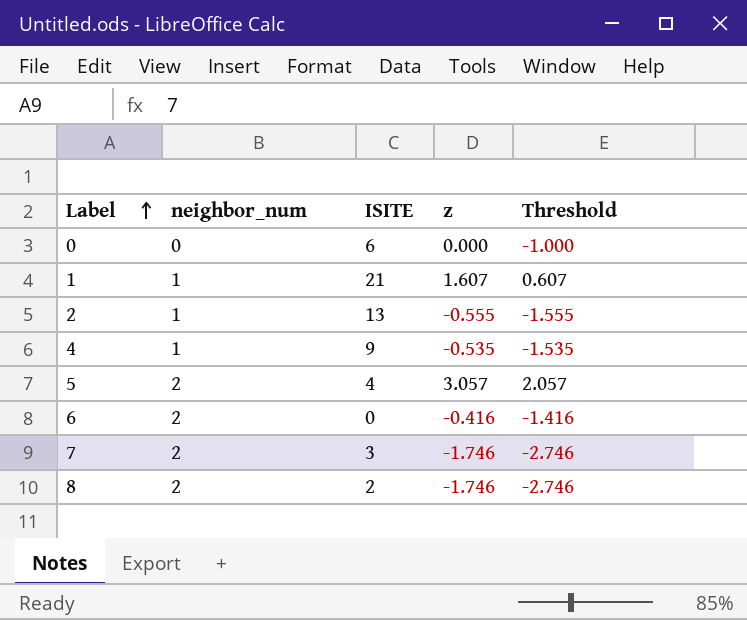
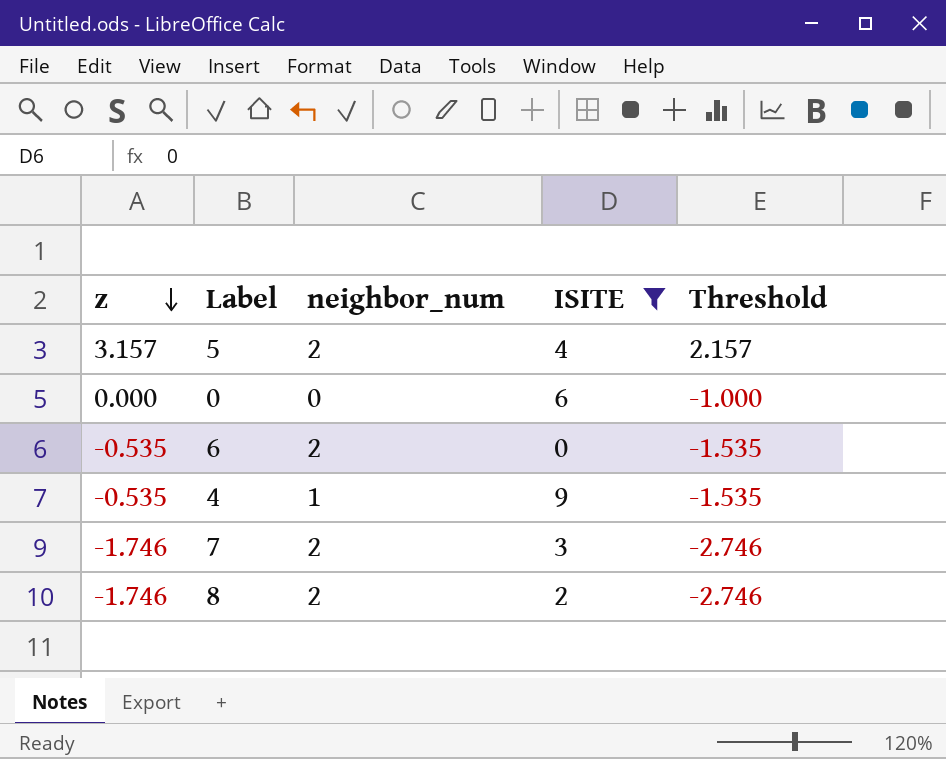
filter: none -> ISITE <= 9
row order: Label ascending -> z descending
column z | position: 4 -> 1
5 | z: 3.057 -> 3.157
5 | Threshold: 2.057 -> 2.157
6 | z: -0.416 -> -0.535
6 | Threshold: -1.416 -> -1.535

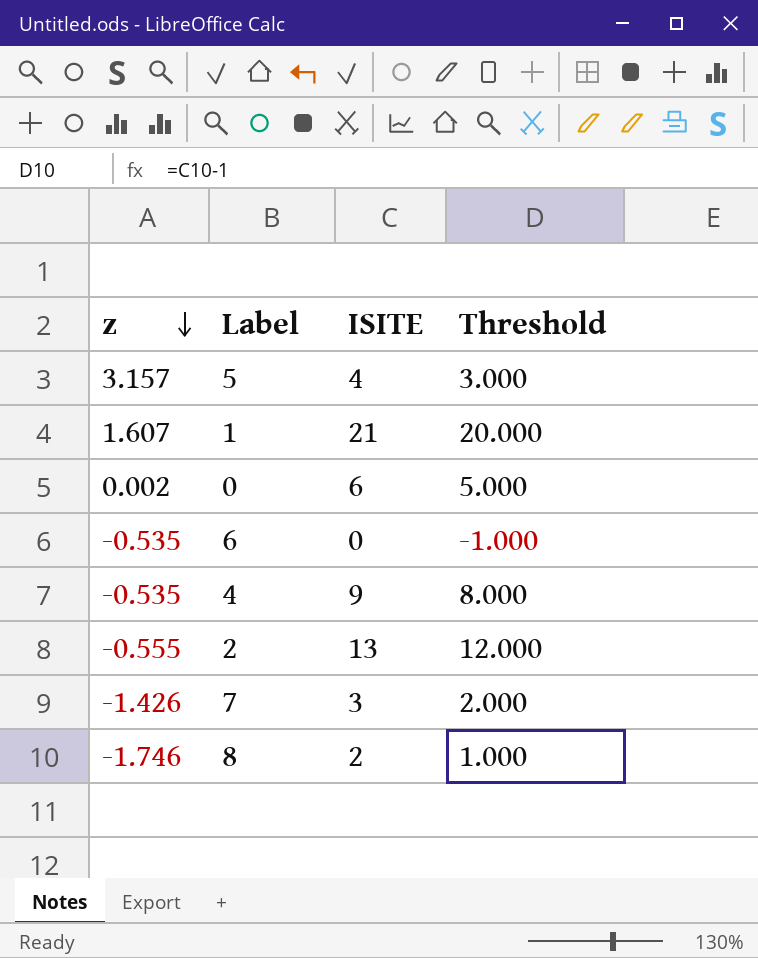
filter: ISITE <= 9 -> none
column neighbor_num | position: 3 -> none
column Threshold | formula: [z] - 1 -> [ISITE] - 1
0 | z: 0.000 -> 0.002
7 | z: -1.746 -> -1.426

